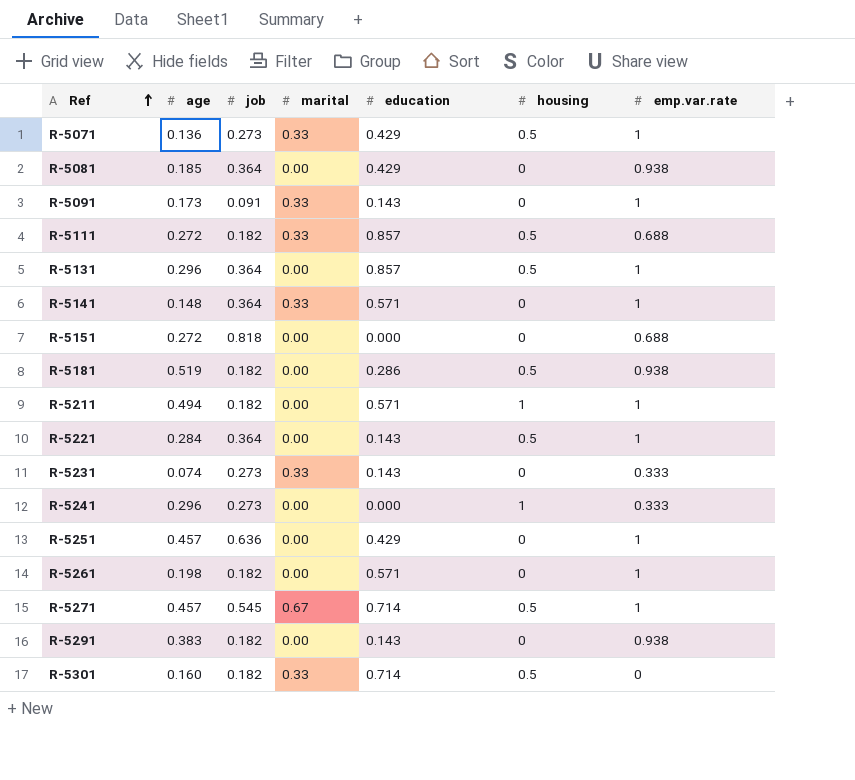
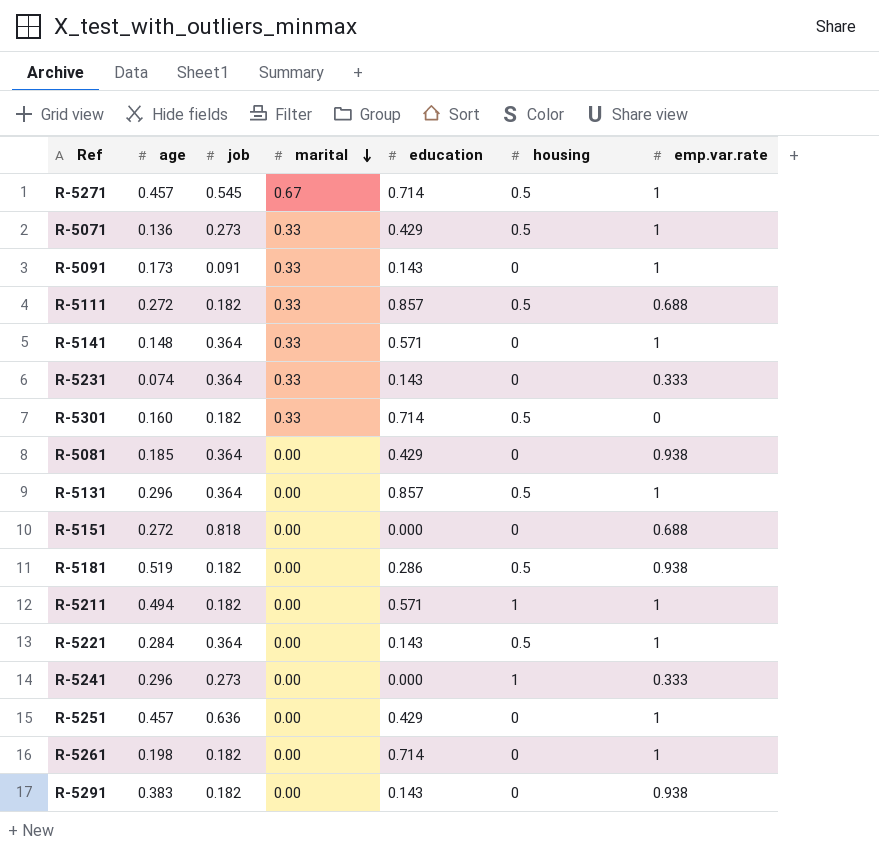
row order: Ref ascending -> marital descending
R-5231 | job: 0.273 -> 0.364
R-5261 | education: 0.571 -> 0.714

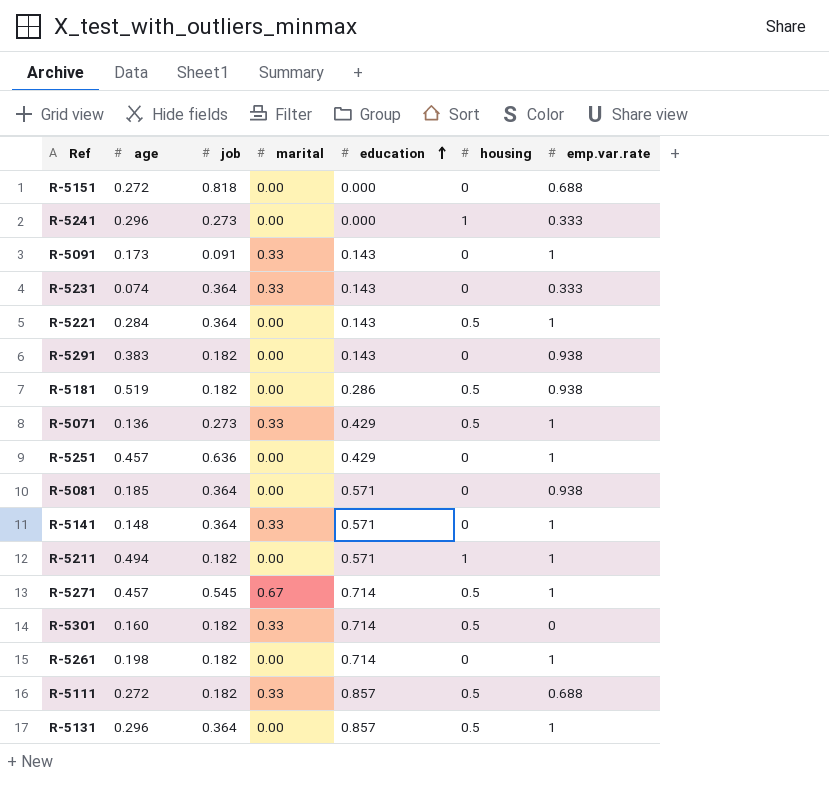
row order: marital descending -> education ascending
R-5081 | education: 0.429 -> 0.571

